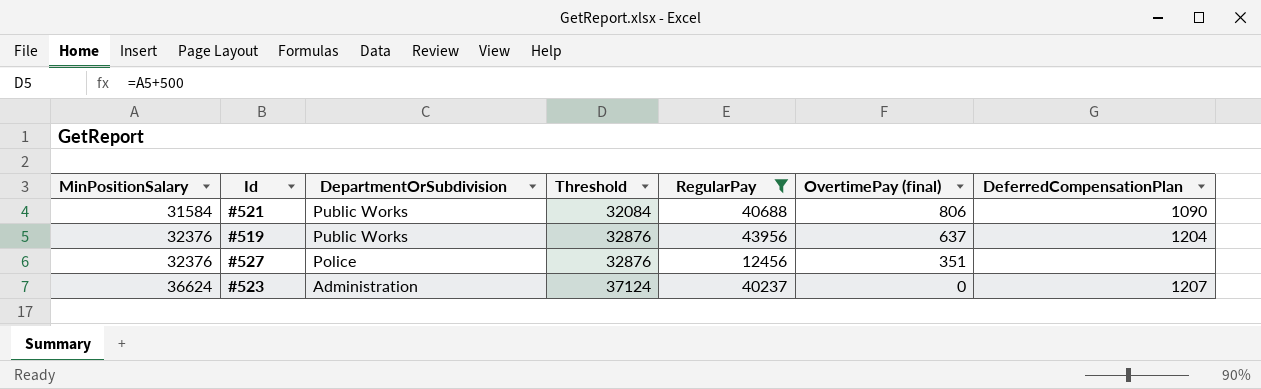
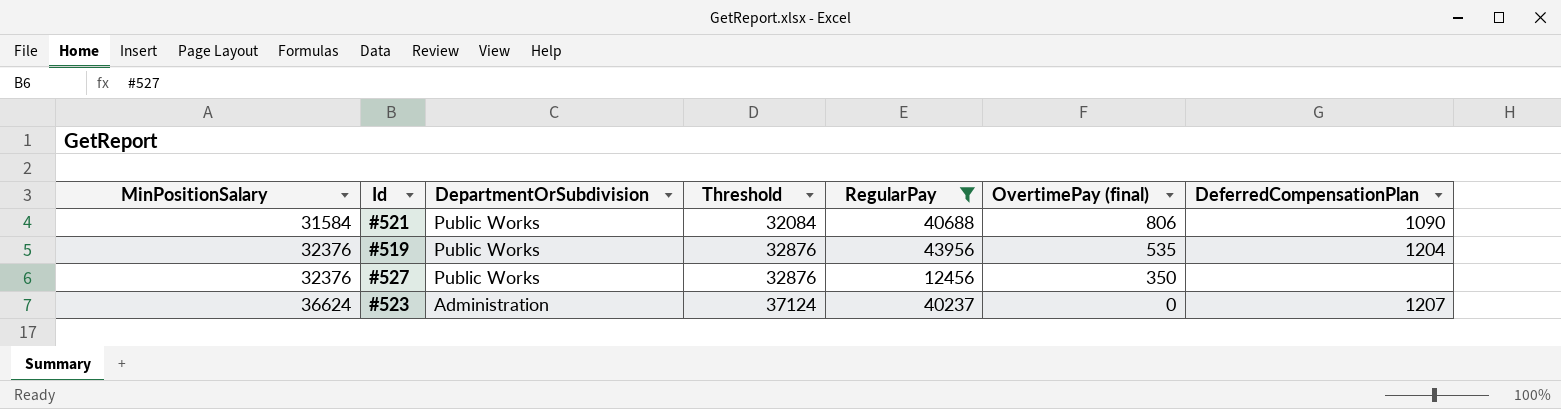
#519 | OvertimePay (final): 637 -> 535
#527 | DepartmentOrSubdivision: Police -> Public Works
#527 | OvertimePay (final): 351 -> 350

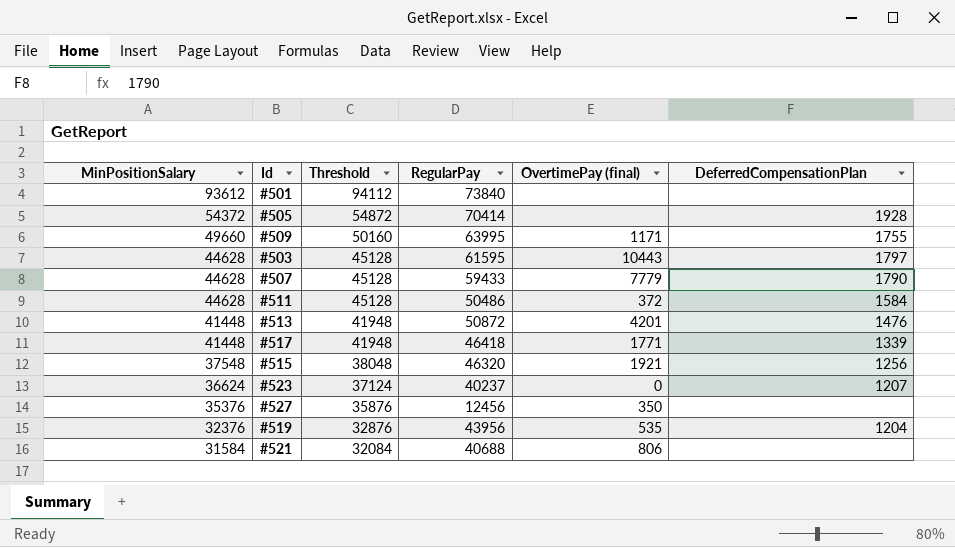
filter: RegularPay <= 43956 -> none
row order: MinPositionSalary ascending -> MinPositionSalary descending
column DepartmentOrSubdivision | position: 3 -> none
#527 | MinPositionSalary: 32376 -> 35376
#527 | Threshold: 32876 -> 35876
#521 | DeferredCompensationPlan: 1090 -> none

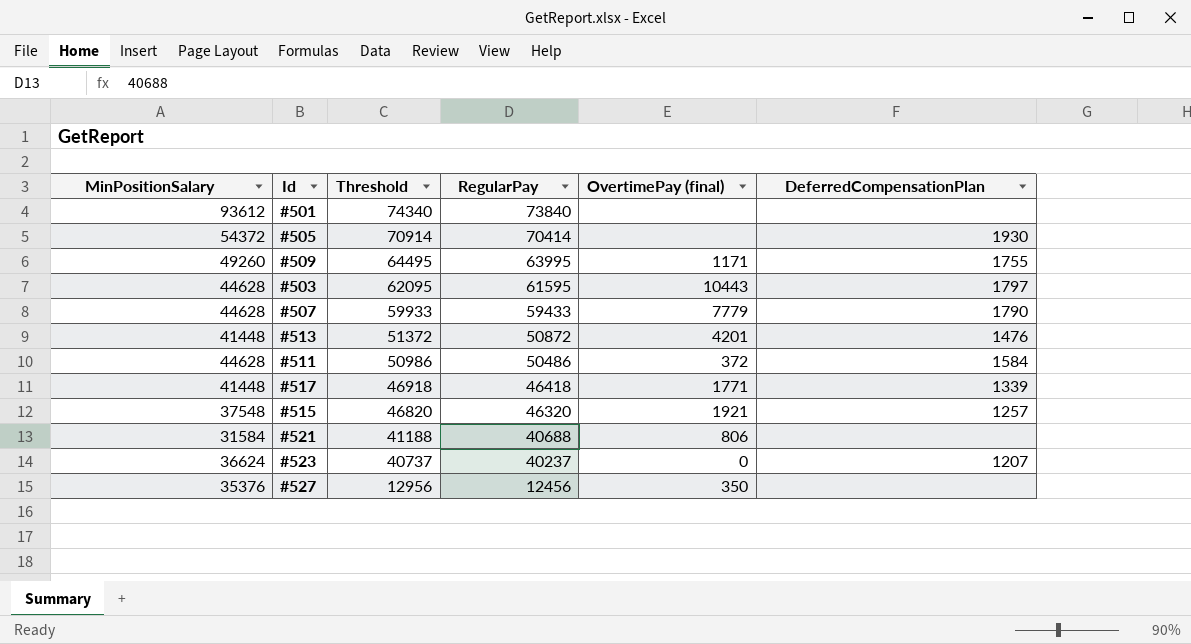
row order: MinPositionSalary descending -> Threshold descending
column Threshold | formula: [MinPositionSalary] + 500 -> [RegularPay] + 500
row #519: 32376 | 32876 | 43956 | 535 | 1204 -> none
#505 | DeferredCompensationPlan: 1928 -> 1930
#509 | MinPositionSalary: 49660 -> 49260
#515 | DeferredCompensationPlan: 1256 -> 1257

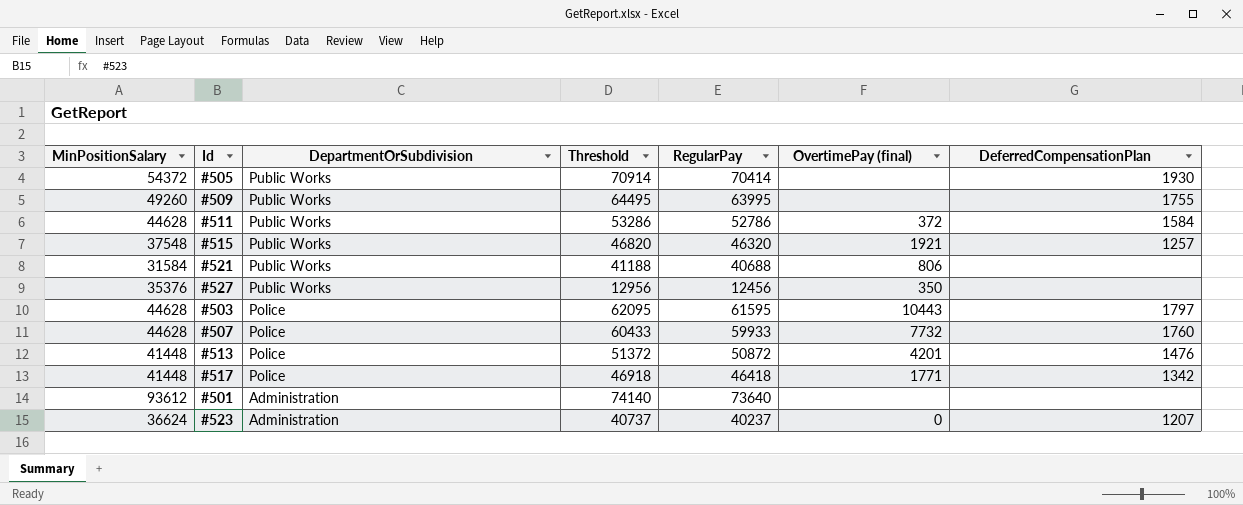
row order: Threshold descending -> DepartmentOrSubdivision descending
column DepartmentOrSubdivision | position: none -> 3
#509 | OvertimePay (final): 1171 -> none
#511 | Threshold: 50986 -> 53286
#511 | RegularPay: 50486 -> 52786
#507 | Threshold: 59933 -> 60433
#507 | RegularPay: 59433 -> 59933
#507 | OvertimePay (final): 7779 -> 7732
#507 | DeferredCompensationPlan: 1790 -> 1760
#517 | DeferredCompensationPlan: 1339 -> 1342
#501 | Threshold: 74340 -> 74140
#501 | RegularPay: 73840 -> 73640

